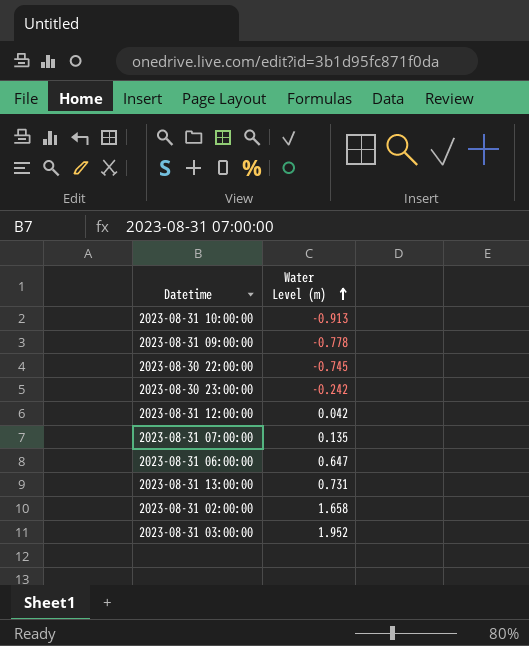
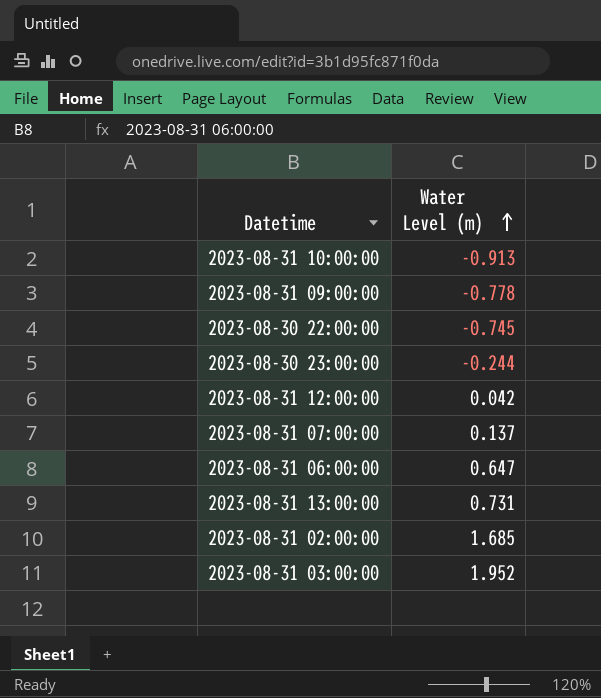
2023-08-30 23:00:00 | Water Level (m): -0.242 -> -0.244
2023-08-31 07:00:00 | Water Level (m): 0.135 -> 0.137
2023-08-31 02:00:00 | Water Level (m): 1.658 -> 1.685

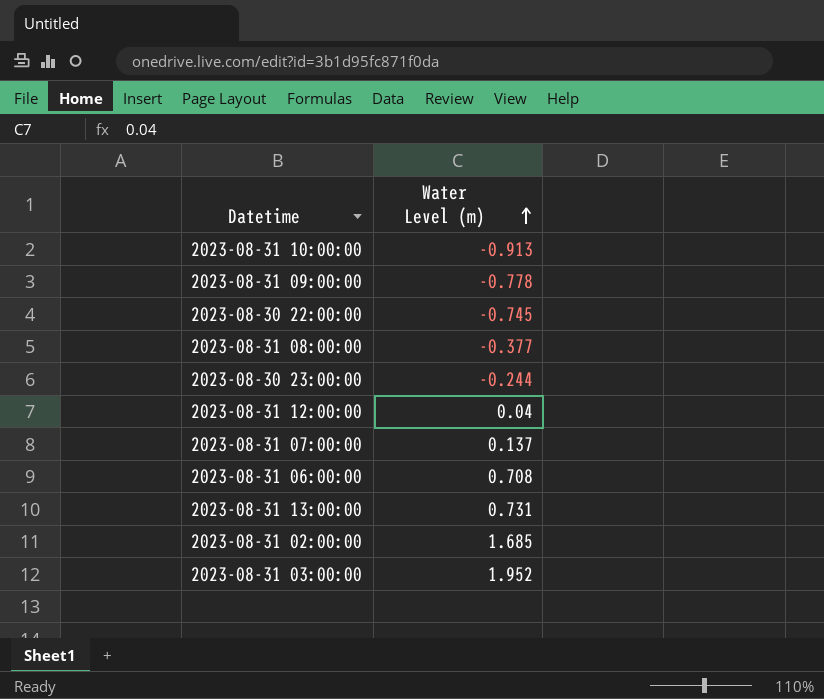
row 2023-08-31 08:00:00: none -> -0.377
2023-08-31 12:00:00 | Water Level (m): 0.042 -> 0.04
2023-08-31 06:00:00 | Water Level (m): 0.647 -> 0.708

